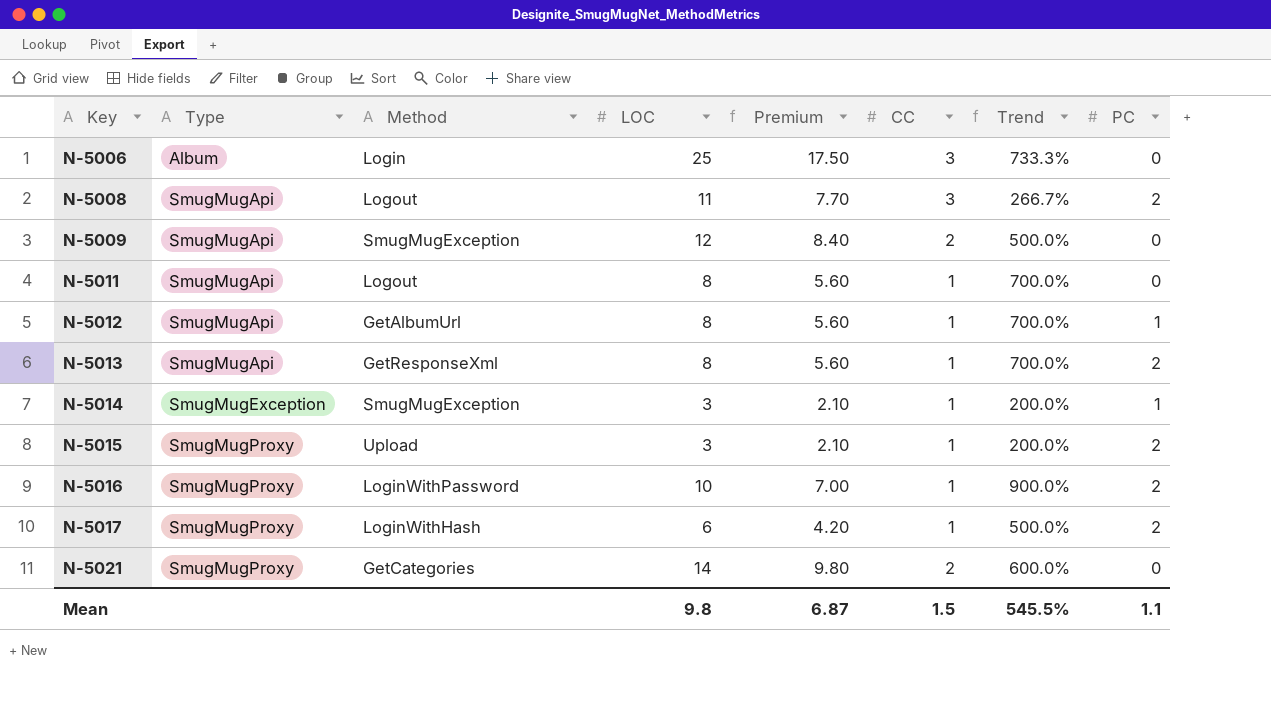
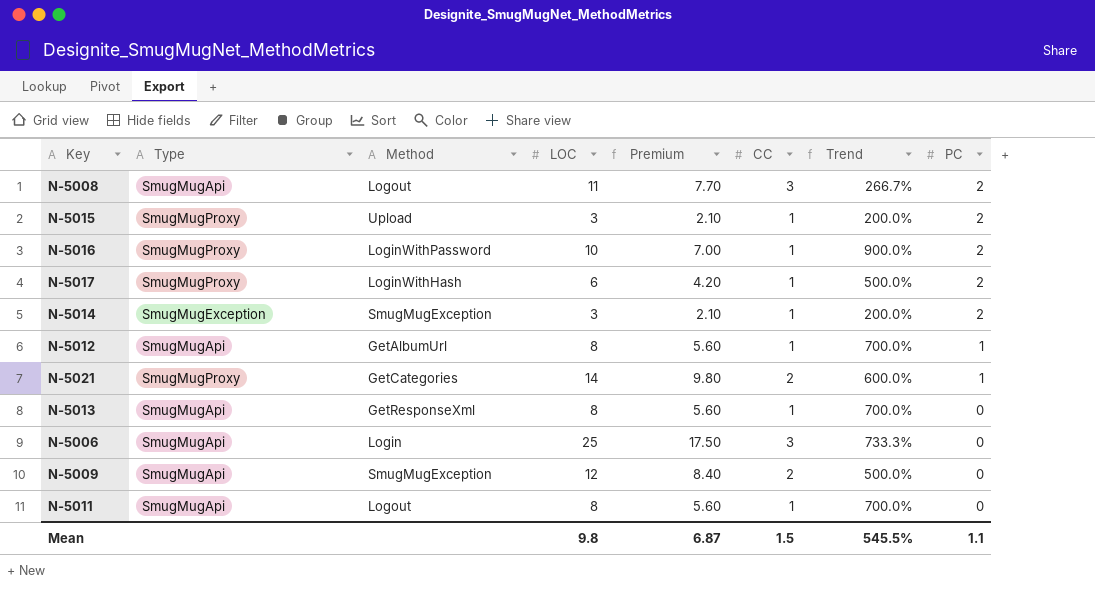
row order: Key ascending -> PC descending
N-5014 | PC: 1 -> 2
N-5021 | PC: 0 -> 1
N-5013 | PC: 2 -> 0
N-5006 | Type: Album -> SmugMugApi

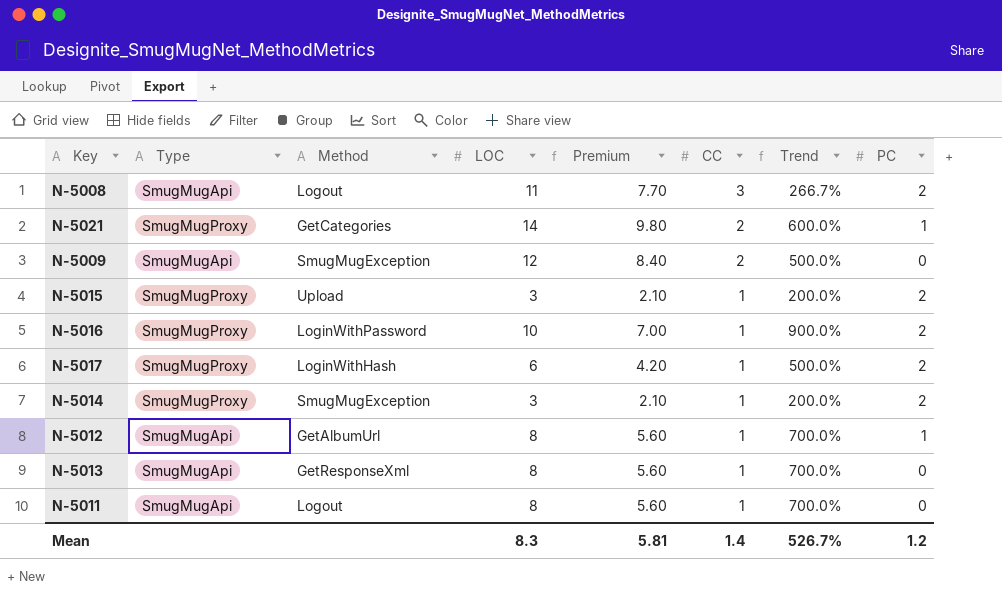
row order: PC descending -> CC descending
row N-5006: SmugMugApi | Login | 25 | 17.50 | 3 | 733.3% | 0 -> none
N-5014 | Type: SmugMugException -> SmugMugProxy
Mean | LOC: 9.8 -> 8.3
Mean | Premium: 6.87 -> 5.81
Mean | CC: 1.5 -> 1.4
Mean | Trend: 545.5% -> 526.7%
Mean | PC: 1.1 -> 1.2

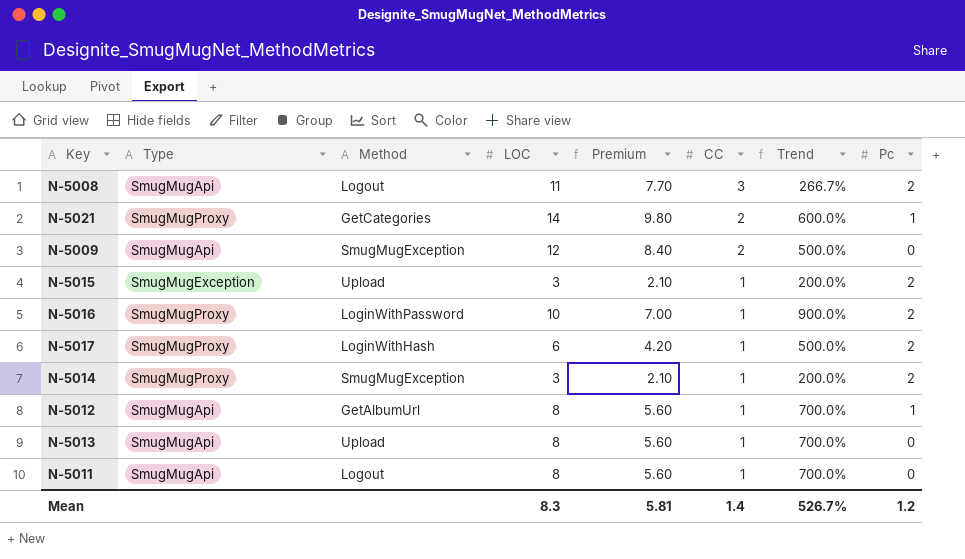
column name: PC -> Pc
N-5015 | Type: SmugMugProxy -> SmugMugException
N-5013 | Method: GetResponseXml -> Upload

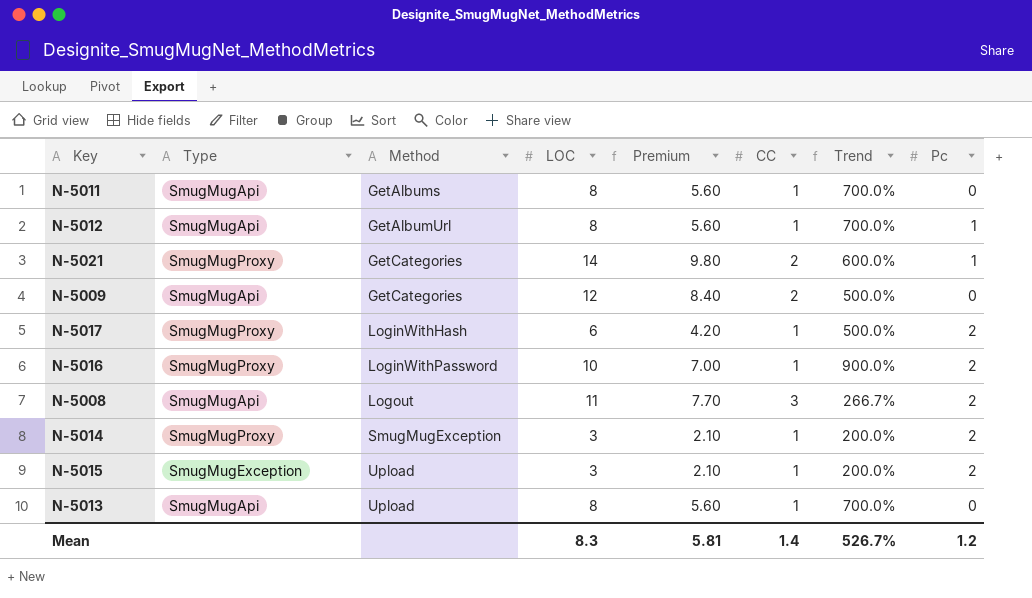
row order: CC descending -> Method ascending
N-5011 | Method: Logout -> GetAlbums
N-5009 | Method: SmugMugException -> GetCategories

